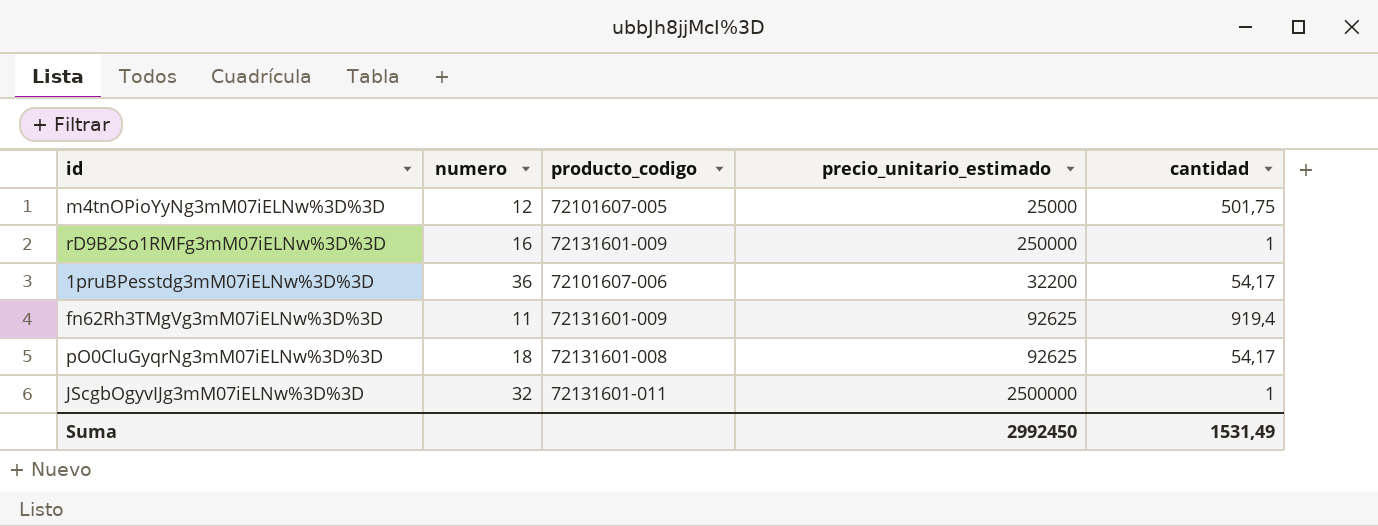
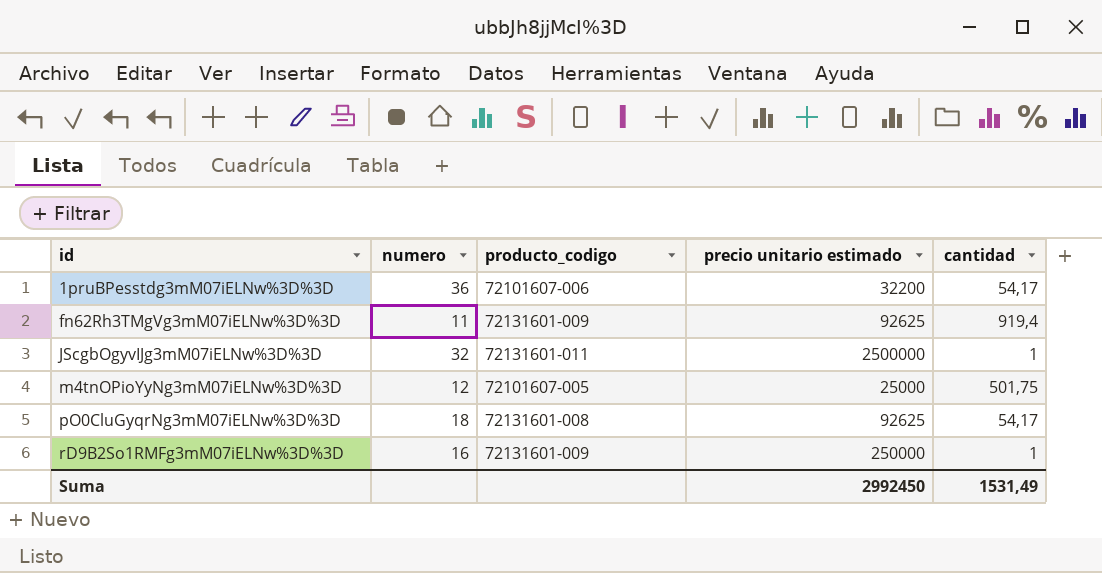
row order: none -> id ascending
column name: precio_unitario_estimado -> precio unitario estimado

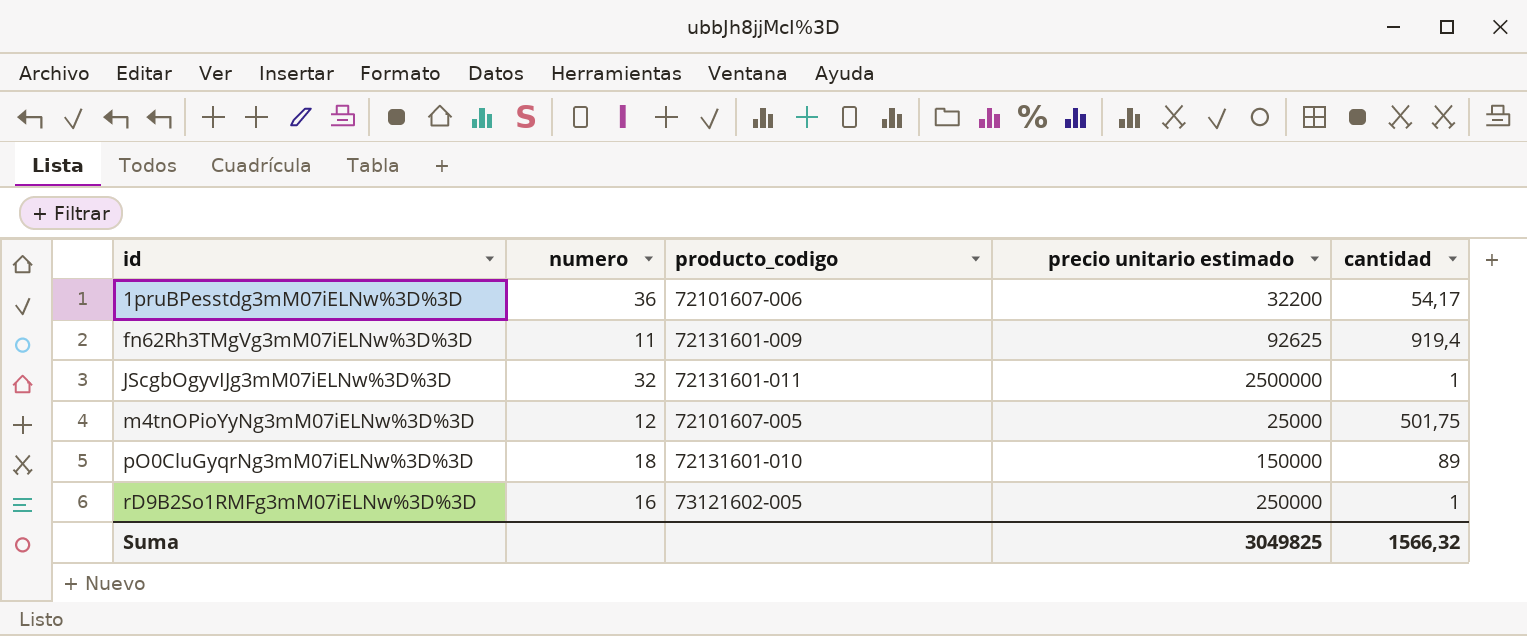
pO0CluGyqrNg3mM07iELNw%3D%3D | producto_codigo: 72131601-008 -> 72131601-010
pO0CluGyqrNg3mM07iELNw%3D%3D | precio unitario estimado: 92625 -> 150000
pO0CluGyqrNg3mM07iELNw%3D%3D | cantidad: 54,17 -> 89
rD9B2So1RMFg3mM07iELNw%3D%3D | producto_codigo: 72131601-009 -> 73121602-005
Suma | precio unitario estimado: 2992450 -> 3049825
Suma | cantidad: 1531,49 -> 1566,32

